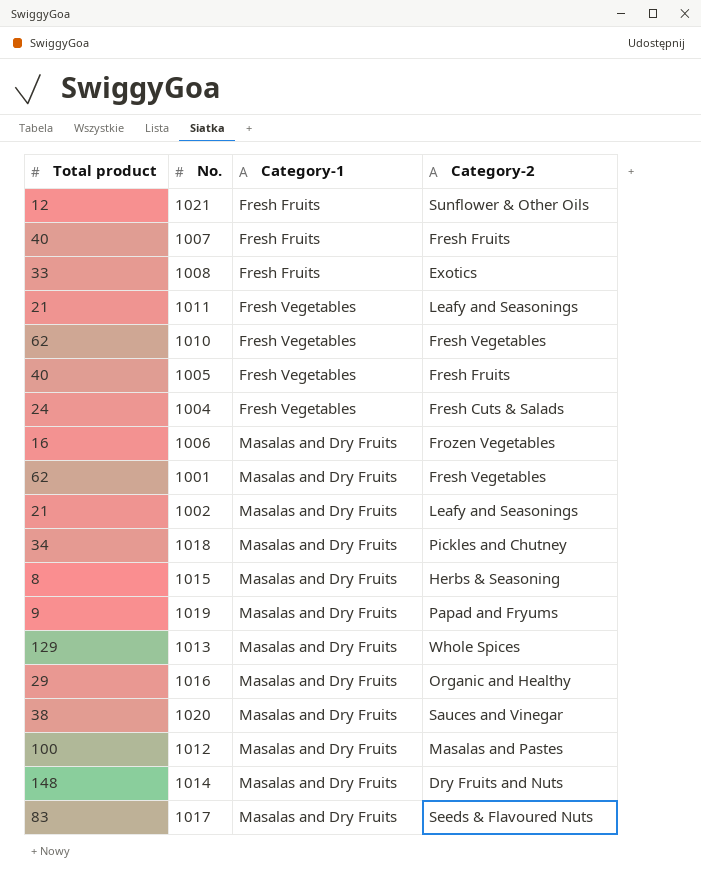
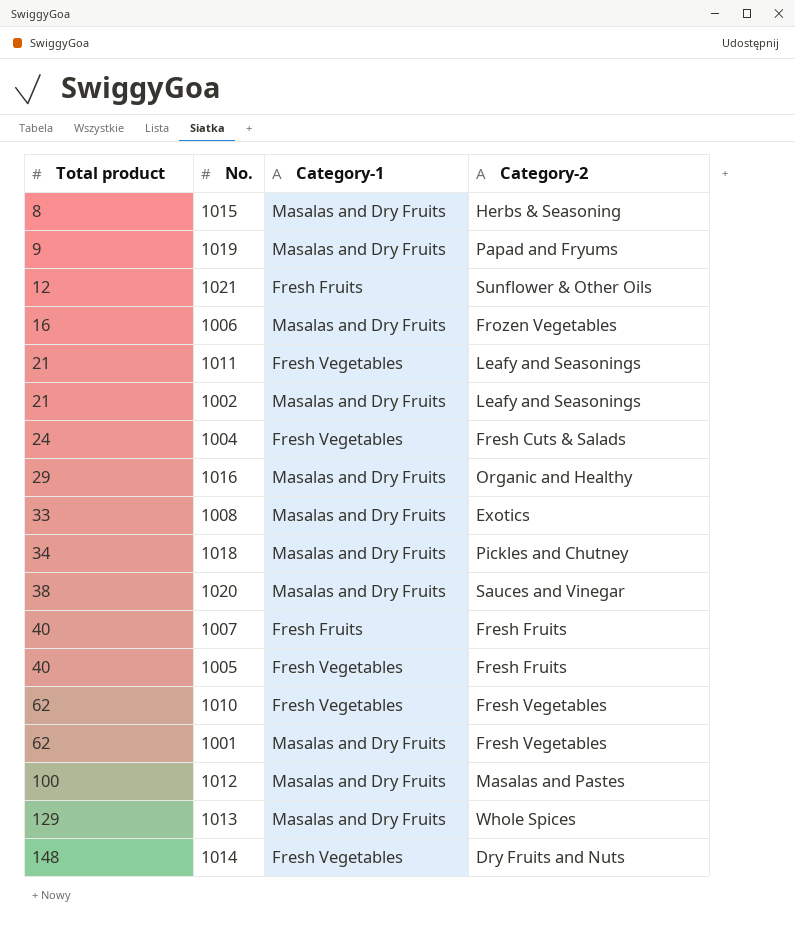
row order: Category-1 ascending -> Total product ascending
row 1017: 83 | Masalas and Dry Fruits | Seeds & Flavoured Nuts -> none
1008 | Category-1: Fresh Fruits -> Masalas and Dry Fruits
1014 | Category-1: Masalas and Dry Fruits -> Fresh Vegetables

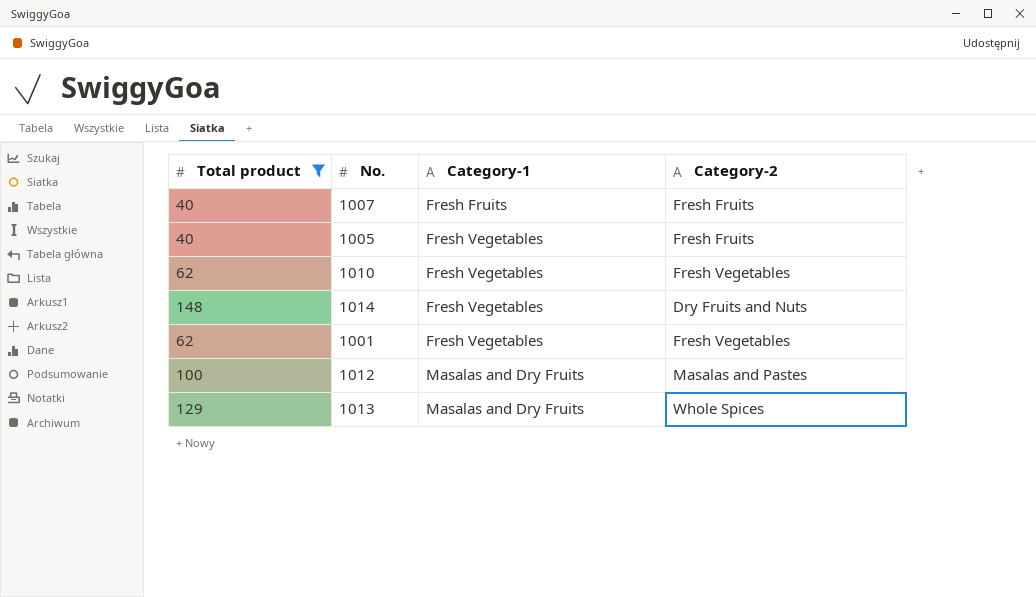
filter: none -> Total product >= 40
row order: Total product ascending -> Category-1 ascending
1001 | Category-1: Masalas and Dry Fruits -> Fresh Vegetables

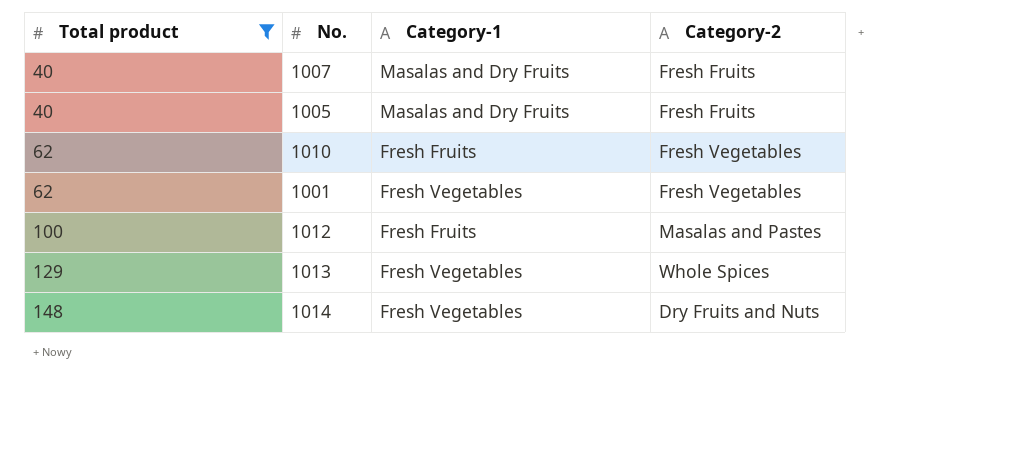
row order: Category-1 ascending -> Total product ascending
1007 | Category-1: Fresh Fruits -> Masalas and Dry Fruits
1005 | Category-1: Fresh Vegetables -> Masalas and Dry Fruits
1010 | Category-1: Fresh Vegetables -> Fresh Fruits
1012 | Category-1: Masalas and Dry Fruits -> Fresh Fruits
1013 | Category-1: Masalas and Dry Fruits -> Fresh Vegetables

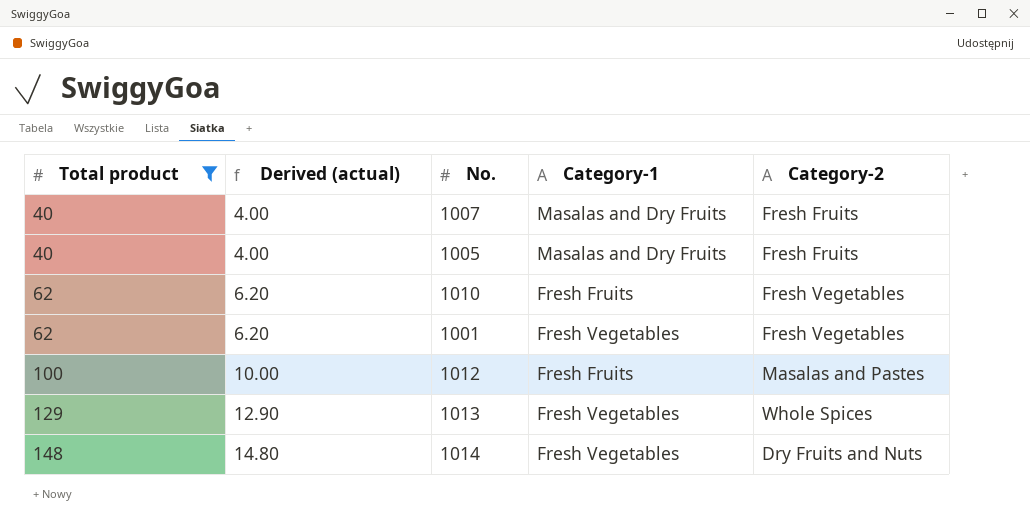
column Derived (actual) | formula: none -> [Total product] * 0.1

